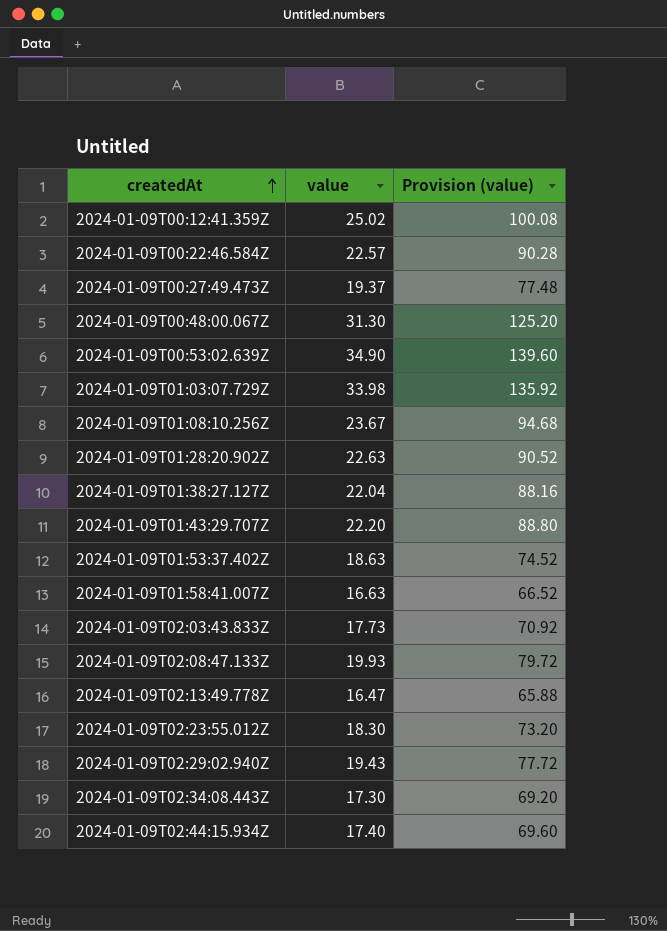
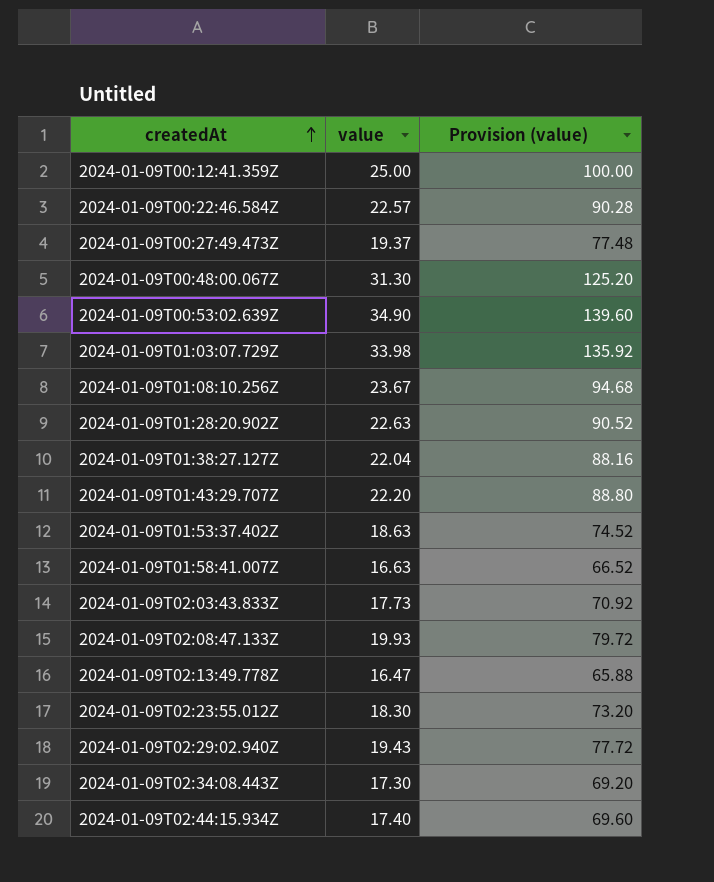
2024-01-09T00:12:41.359Z | value: 25.02 -> 25.00
2024-01-09T00:12:41.359Z | Provision (value): 100.08 -> 100.00

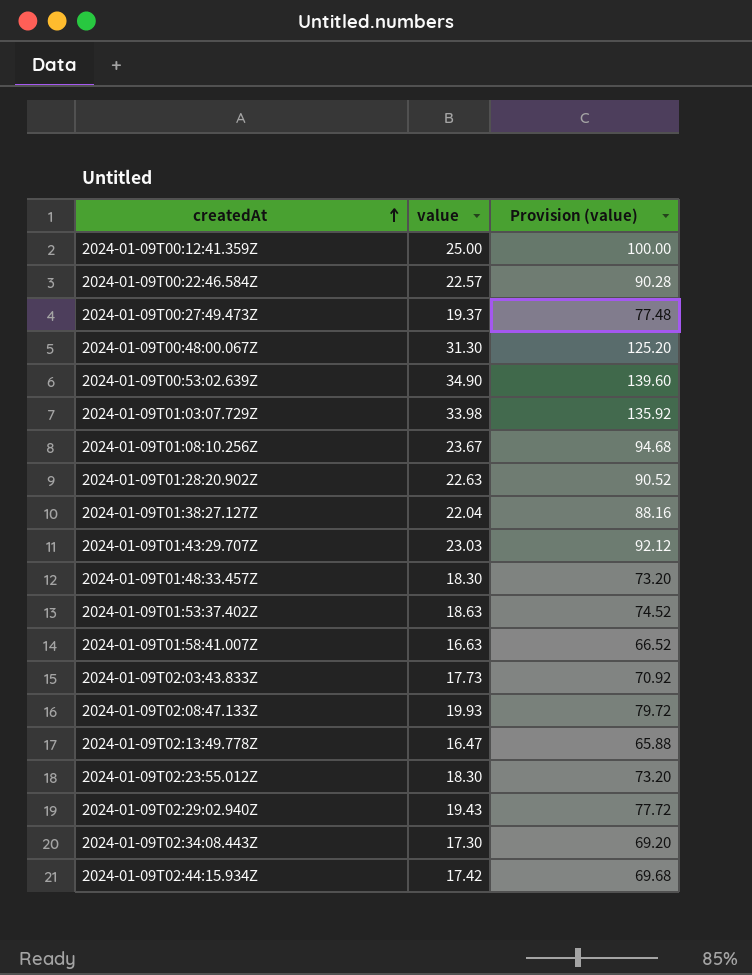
2024-01-09T01:43:29.707Z | value: 22.20 -> 23.03
2024-01-09T01:43:29.707Z | Provision (value): 88.80 -> 92.12
row 2024-01-09T01:48:33.457Z: none -> 18.30 | 73.20
2024-01-09T02:44:15.934Z | value: 17.40 -> 17.42
2024-01-09T02:44:15.934Z | Provision (value): 69.60 -> 69.68

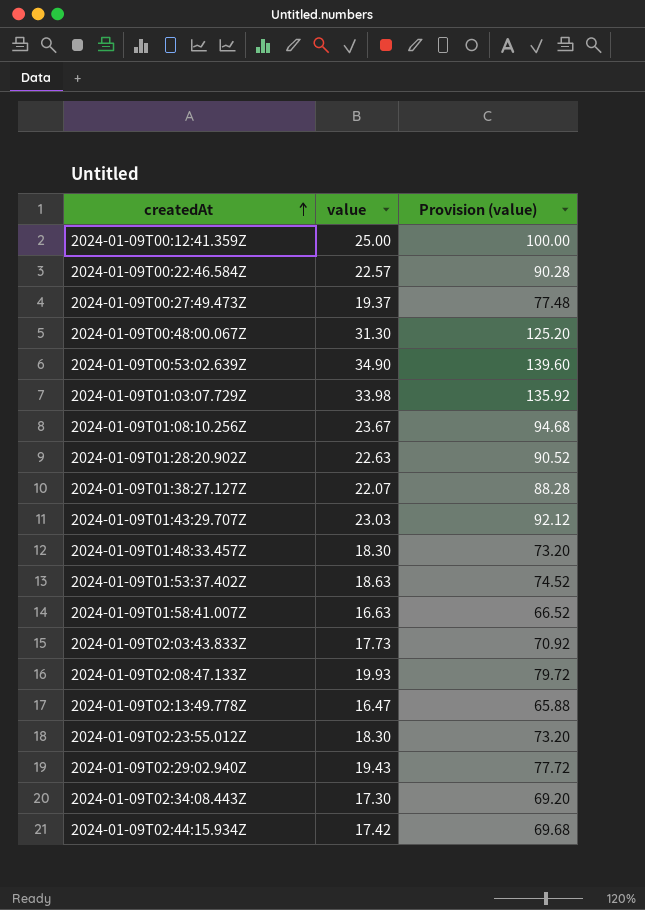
2024-01-09T01:38:27.127Z | value: 22.04 -> 22.07
2024-01-09T01:38:27.127Z | Provision (value): 88.16 -> 88.28

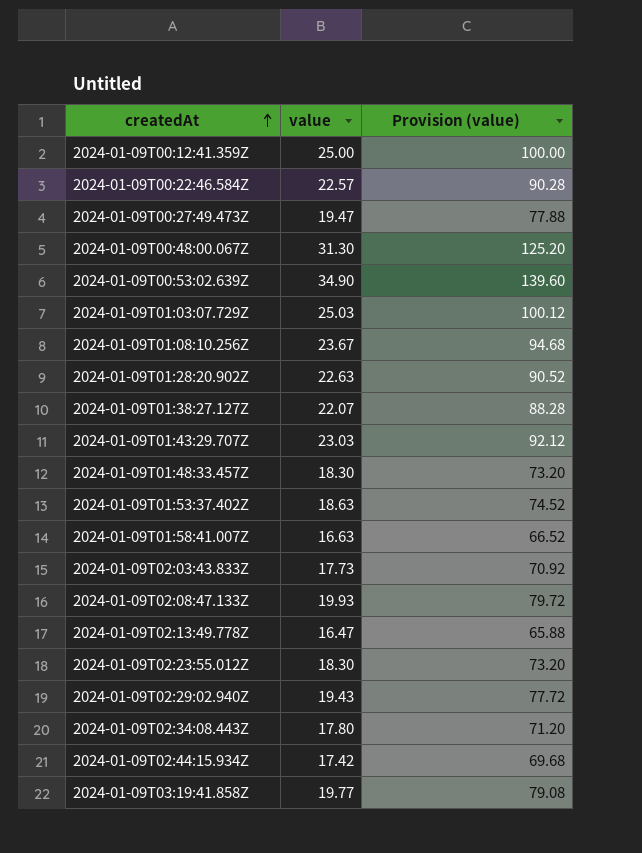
2024-01-09T00:27:49.473Z | value: 19.37 -> 19.47
2024-01-09T00:27:49.473Z | Provision (value): 77.48 -> 77.88
2024-01-09T01:03:07.729Z | value: 33.98 -> 25.03
2024-01-09T01:03:07.729Z | Provision (value): 135.92 -> 100.12
2024-01-09T02:34:08.443Z | value: 17.30 -> 17.80
2024-01-09T02:34:08.443Z | Provision (value): 69.20 -> 71.20
row 2024-01-09T03:19:41.858Z: none -> 19.77 | 79.08

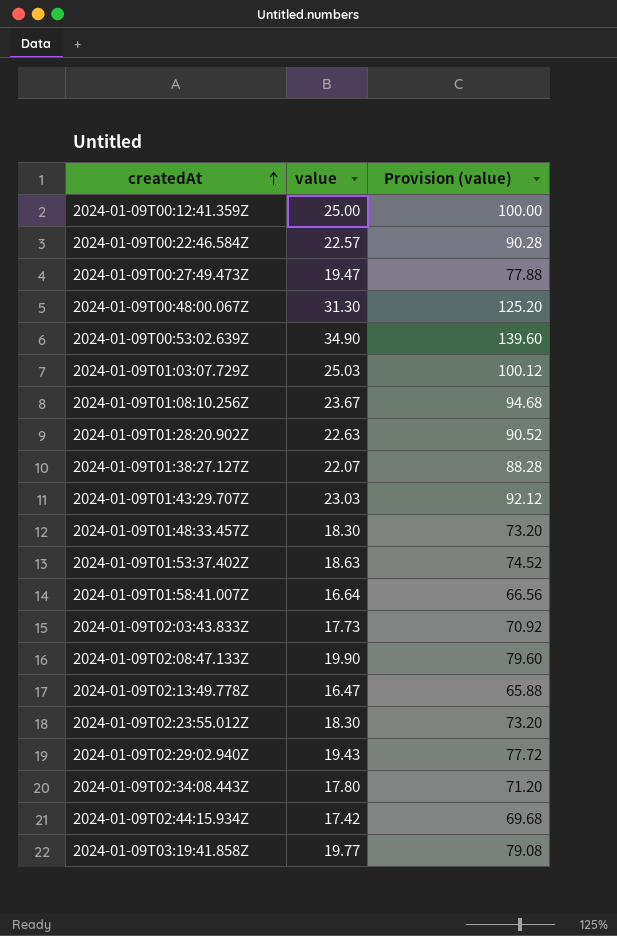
2024-01-09T01:58:41.007Z | value: 16.63 -> 16.64
2024-01-09T01:58:41.007Z | Provision (value): 66.52 -> 66.56
2024-01-09T02:08:47.133Z | value: 19.93 -> 19.90
2024-01-09T02:08:47.133Z | Provision (value): 79.72 -> 79.60

